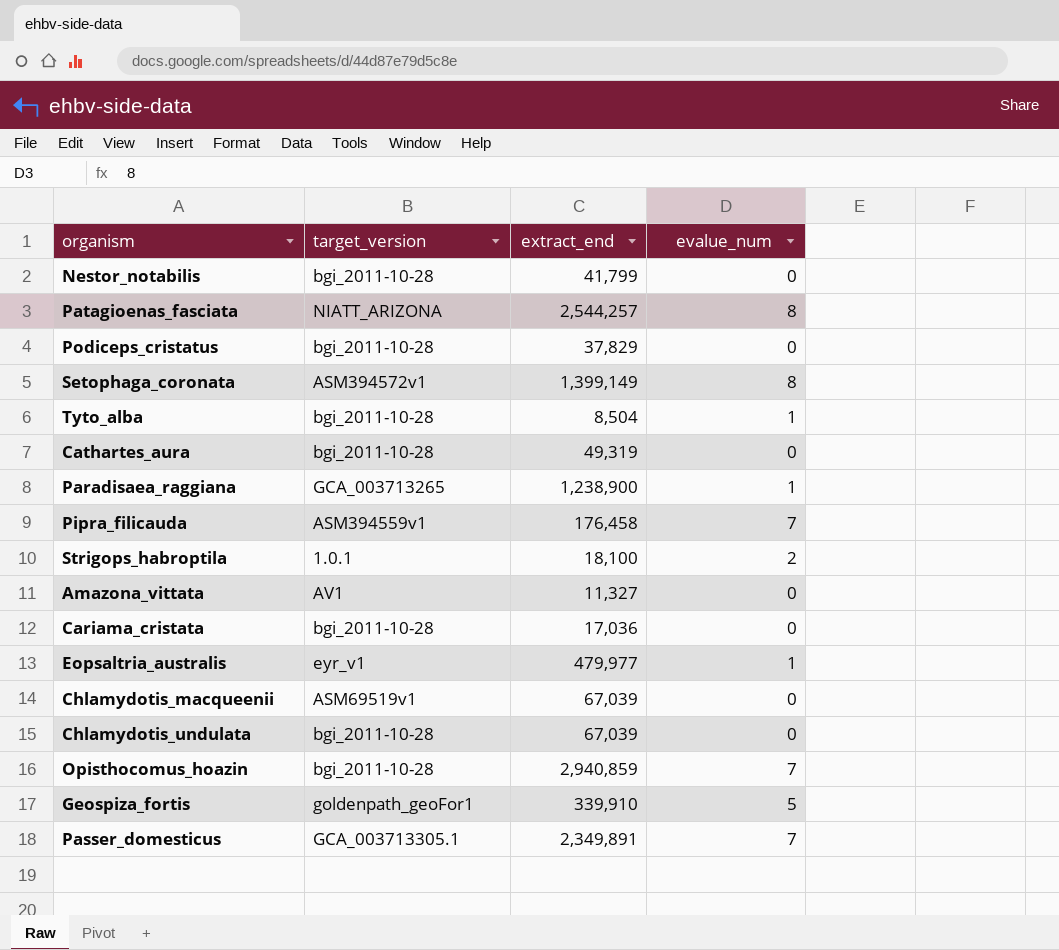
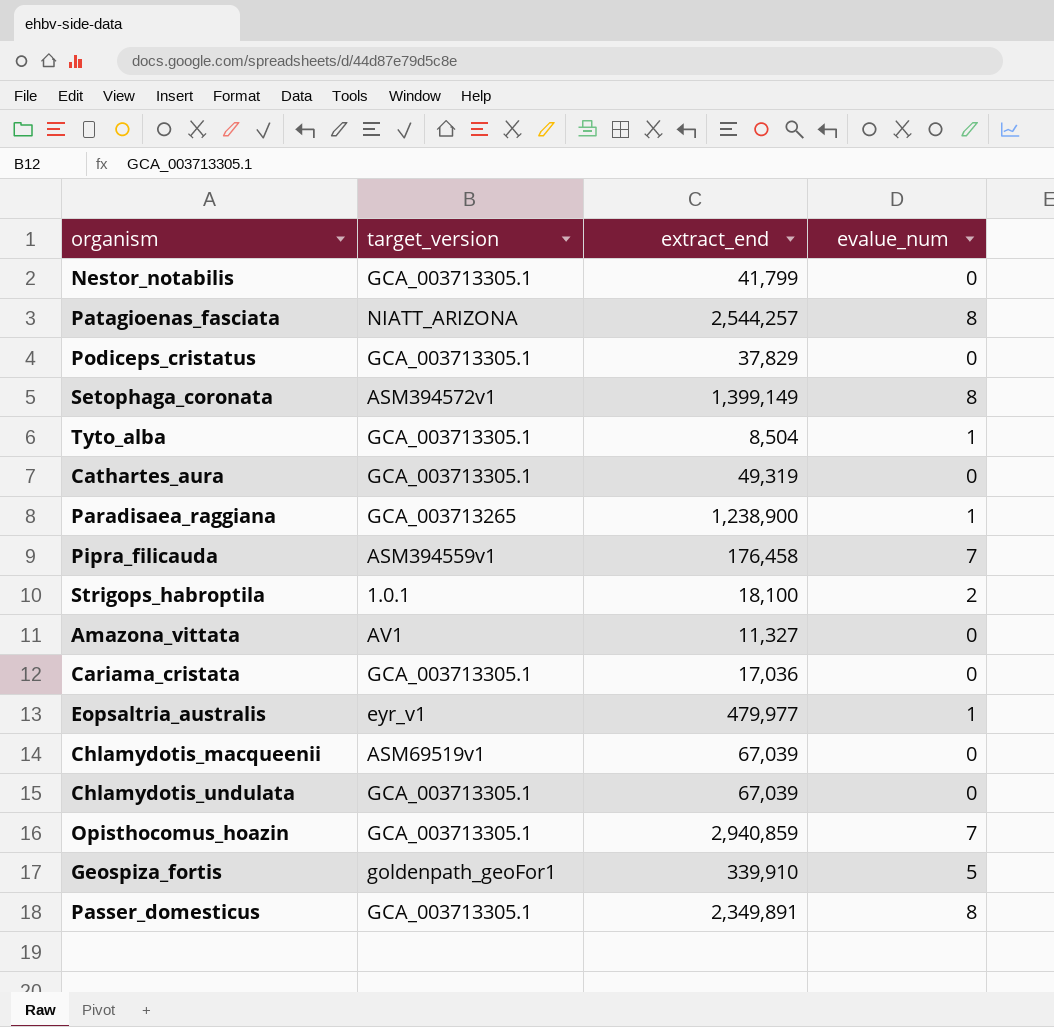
Nestor_notabilis | target_version: bgi_2011-10-28 -> GCA_003713305.1
Podiceps_cristatus | target_version: bgi_2011-10-28 -> GCA_003713305.1
Tyto_alba | target_version: bgi_2011-10-28 -> GCA_003713305.1
Cathartes_aura | target_version: bgi_2011-10-28 -> GCA_003713305.1
Cariama_cristata | target_version: bgi_2011-10-28 -> GCA_003713305.1
Chlamydotis_undulata | target_version: bgi_2011-10-28 -> GCA_003713305.1
Opisthocomus_hoazin | target_version: bgi_2011-10-28 -> GCA_003713305.1
Passer_domesticus | evalue_num: 7 -> 8

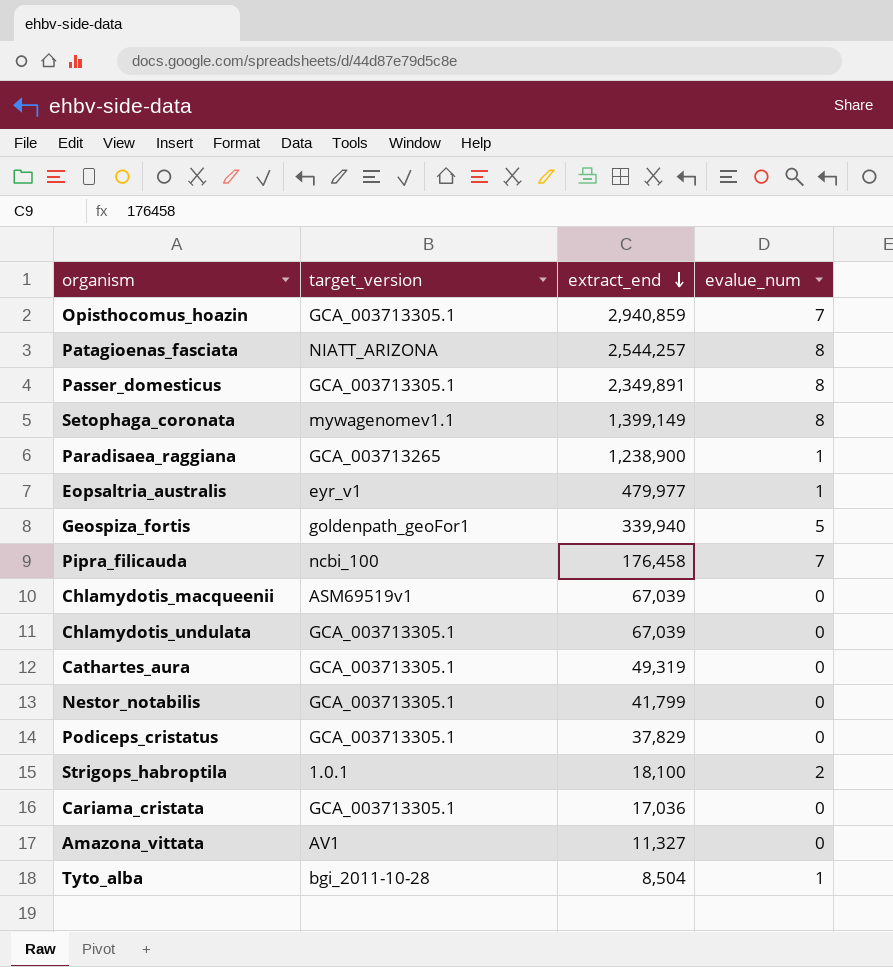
row order: none -> extract_end descending
Setophaga_coronata | target_version: ASM394572v1 -> mywagenomev1.1
Geospiza_fortis | extract_end: 339,910 -> 339,940
Pipra_filicauda | target_version: ASM394559v1 -> ncbi_100
Tyto_alba | target_version: GCA_003713305.1 -> bgi_2011-10-28

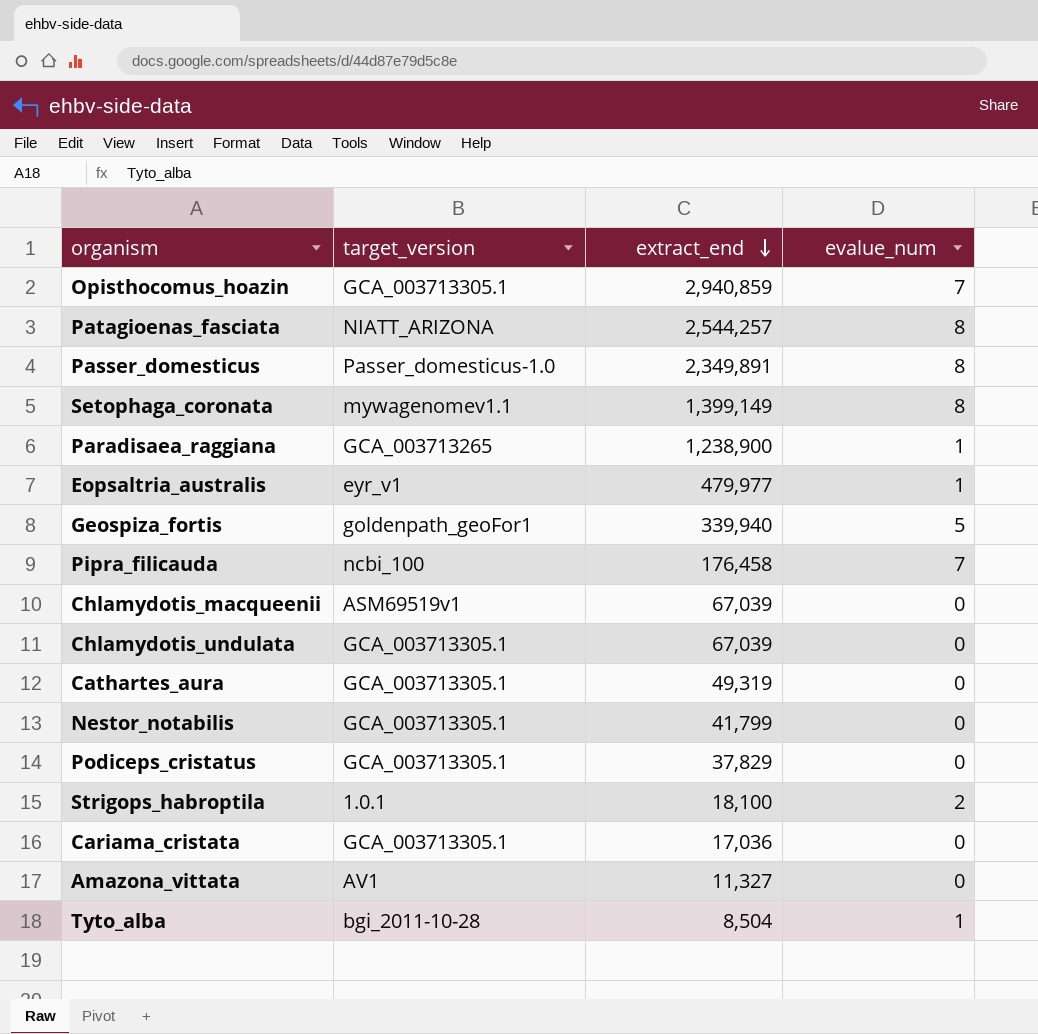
Passer_domesticus | target_version: GCA_003713305.1 -> Passer_domesticus-1.0

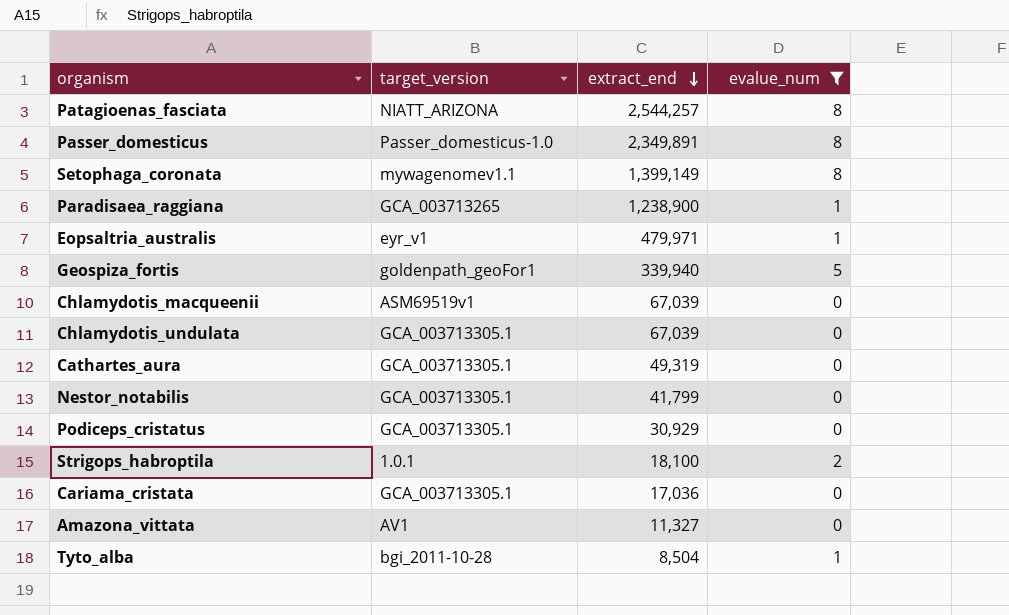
filter: none -> evalue_num != 7
Eopsaltria_australis | extract_end: 479,977 -> 479,971
Podiceps_cristatus | extract_end: 37,829 -> 30,929

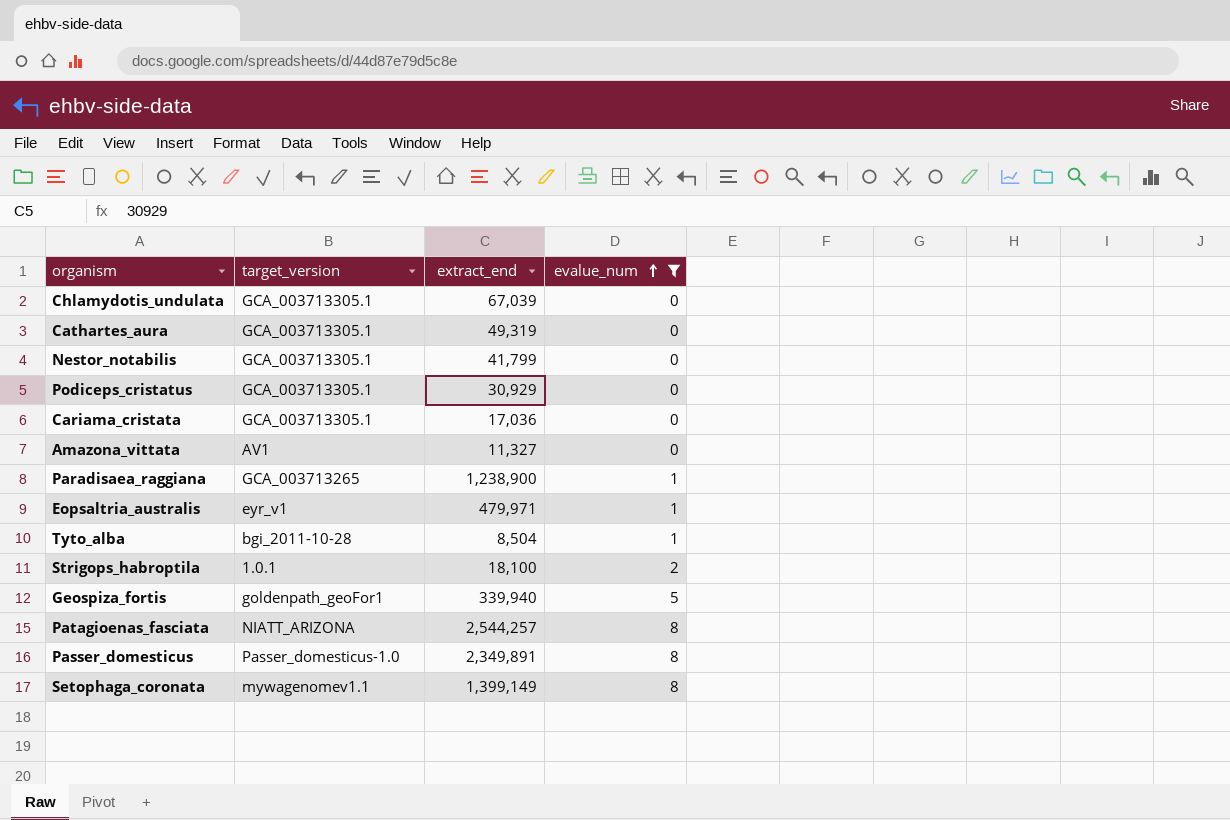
row order: extract_end descending -> evalue_num ascending
row Chlamydotis_macqueenii: ASM69519v1 | 67,039 | 0 -> none

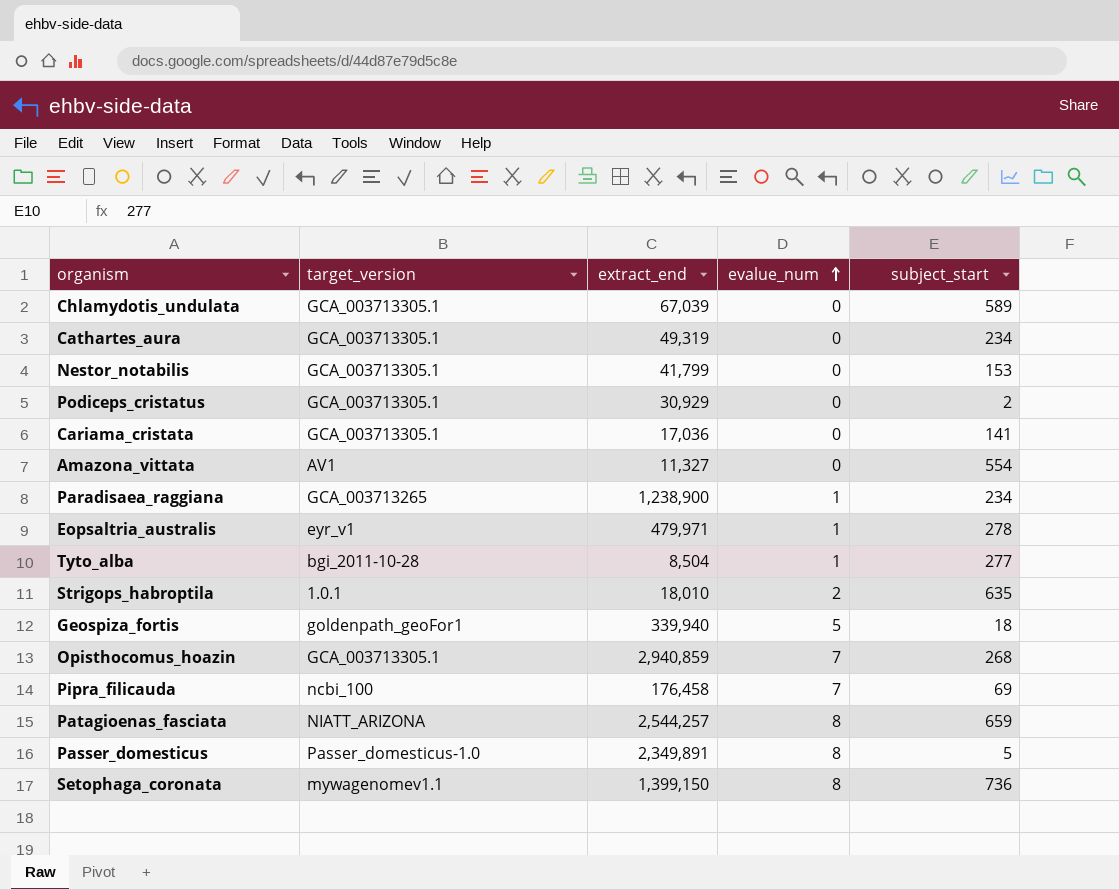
filter: evalue_num != 7 -> none
column subject_start | position: none -> 5
Strigops_habroptila | extract_end: 18,100 -> 18,010
Setophaga_coronata | extract_end: 1,399,149 -> 1,399,150

